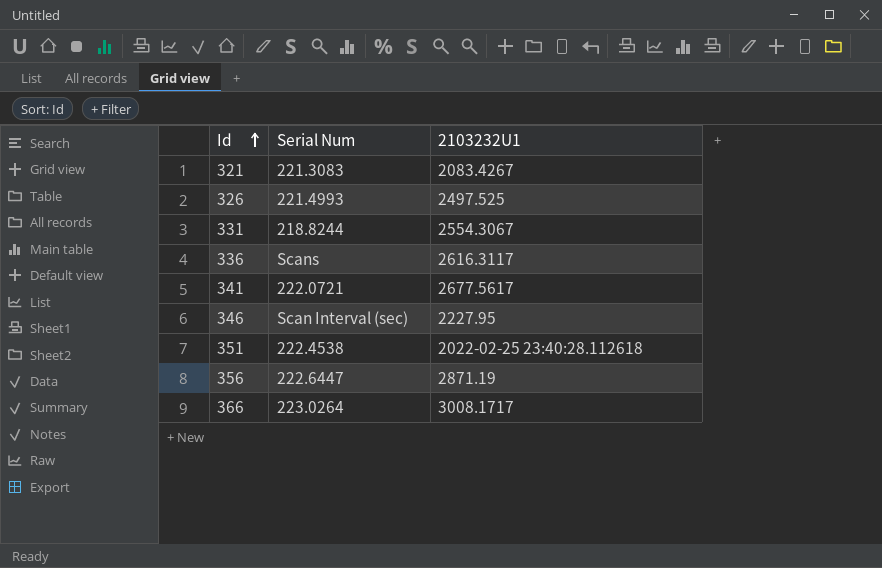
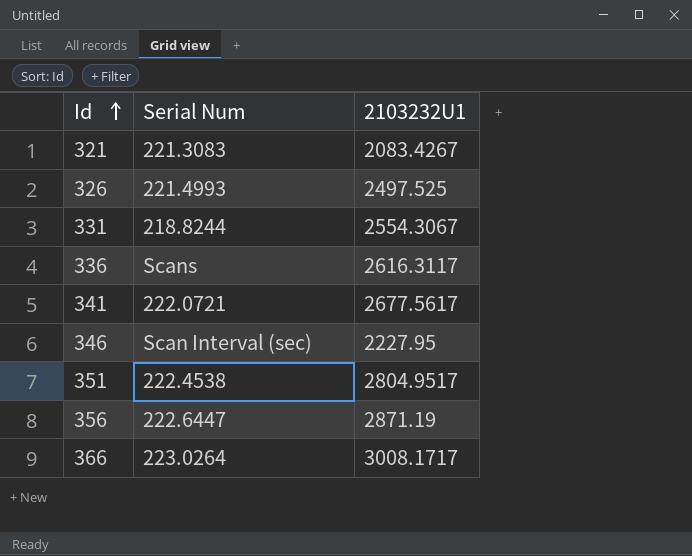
351 | 2103232U1: 2022-02-25 23:40:28.112618 -> 2804.9517

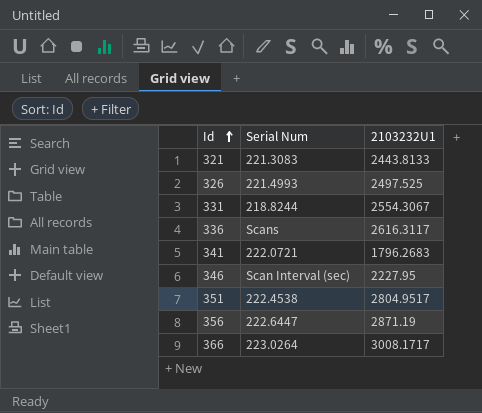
321 | 2103232U1: 2083.4267 -> 2443.8133
341 | 2103232U1: 2677.5617 -> 1796.2683

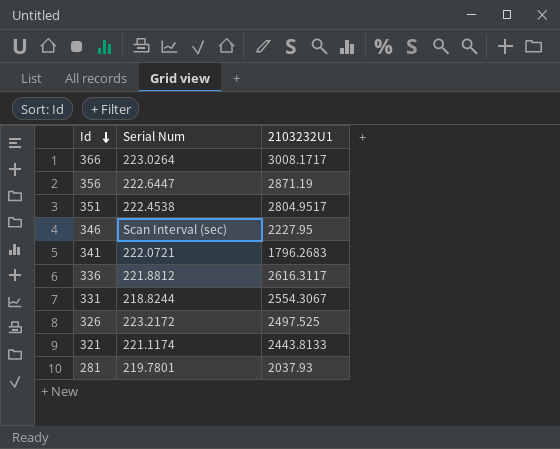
row order: Id ascending -> Id descending
336 | Serial Num: Scans -> 221.8812
326 | Serial Num: 221.4993 -> 223.2172
321 | Serial Num: 221.3083 -> 221.1174
row 281: none -> 219.7801 | 2037.93

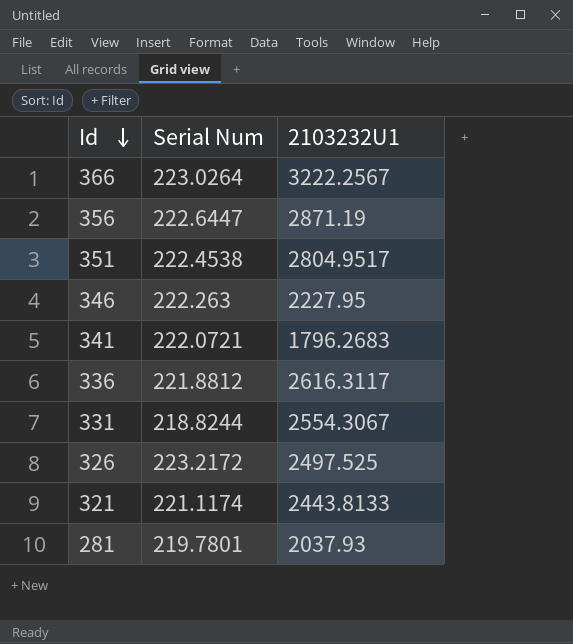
366 | 2103232U1: 3008.1717 -> 3222.2567
346 | Serial Num: Scan Interval (sec) -> 222.263

